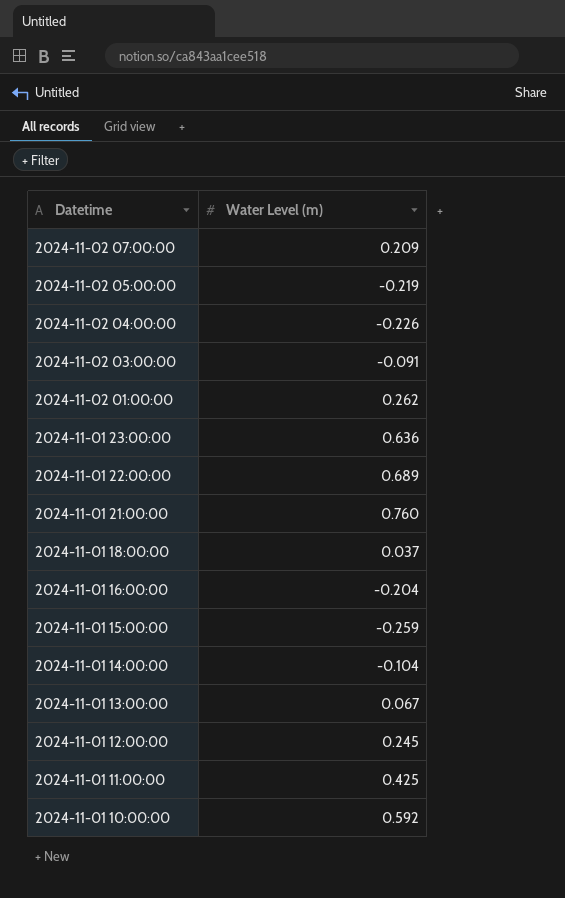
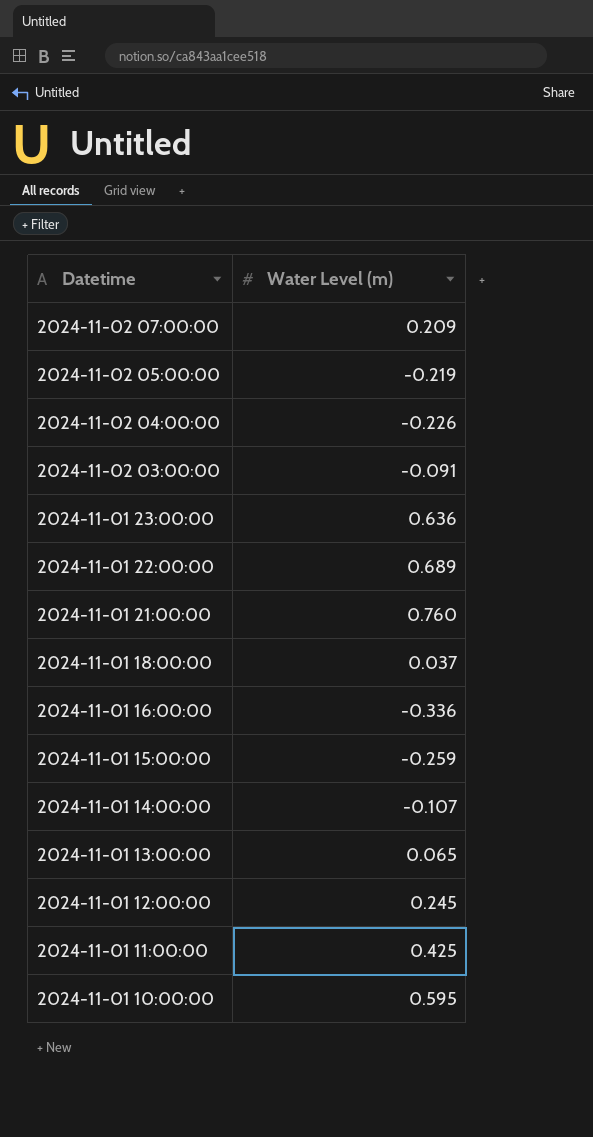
row 2024-11-02 01:00:00: 0.262 -> none
2024-11-01 16:00:00 | Water Level (m): -0.204 -> -0.336
2024-11-01 14:00:00 | Water Level (m): -0.104 -> -0.107
2024-11-01 13:00:00 | Water Level (m): 0.067 -> 0.065
2024-11-01 10:00:00 | Water Level (m): 0.592 -> 0.595

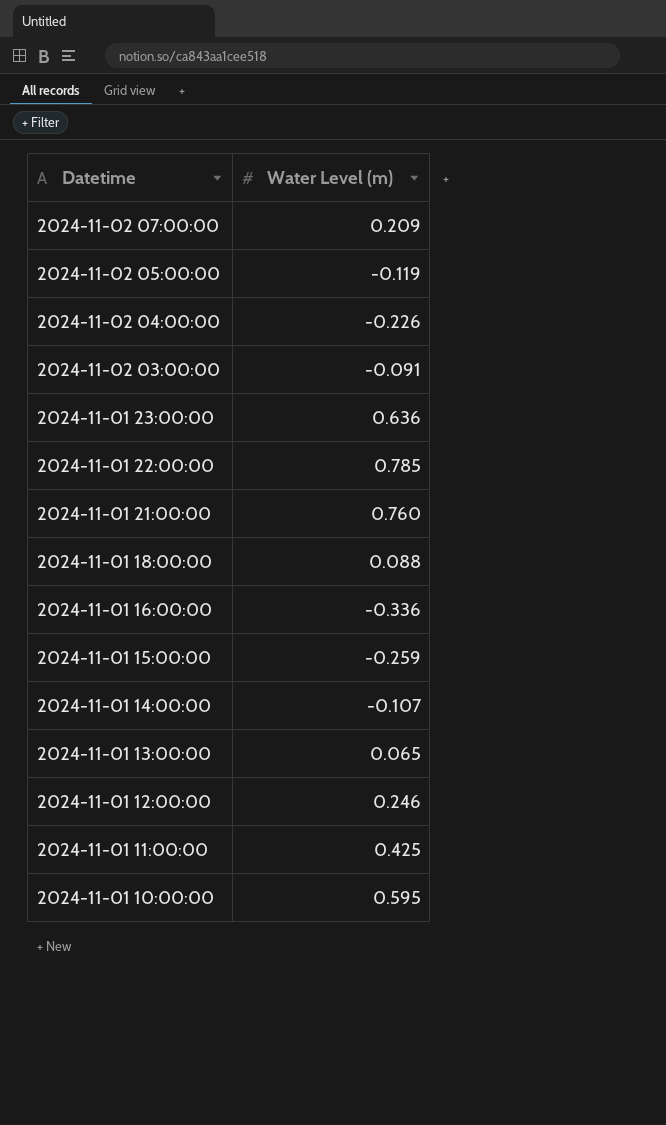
2024-11-02 05:00:00 | Water Level (m): -0.219 -> -0.119
2024-11-01 22:00:00 | Water Level (m): 0.689 -> 0.785
2024-11-01 18:00:00 | Water Level (m): 0.037 -> 0.088
2024-11-01 12:00:00 | Water Level (m): 0.245 -> 0.246

